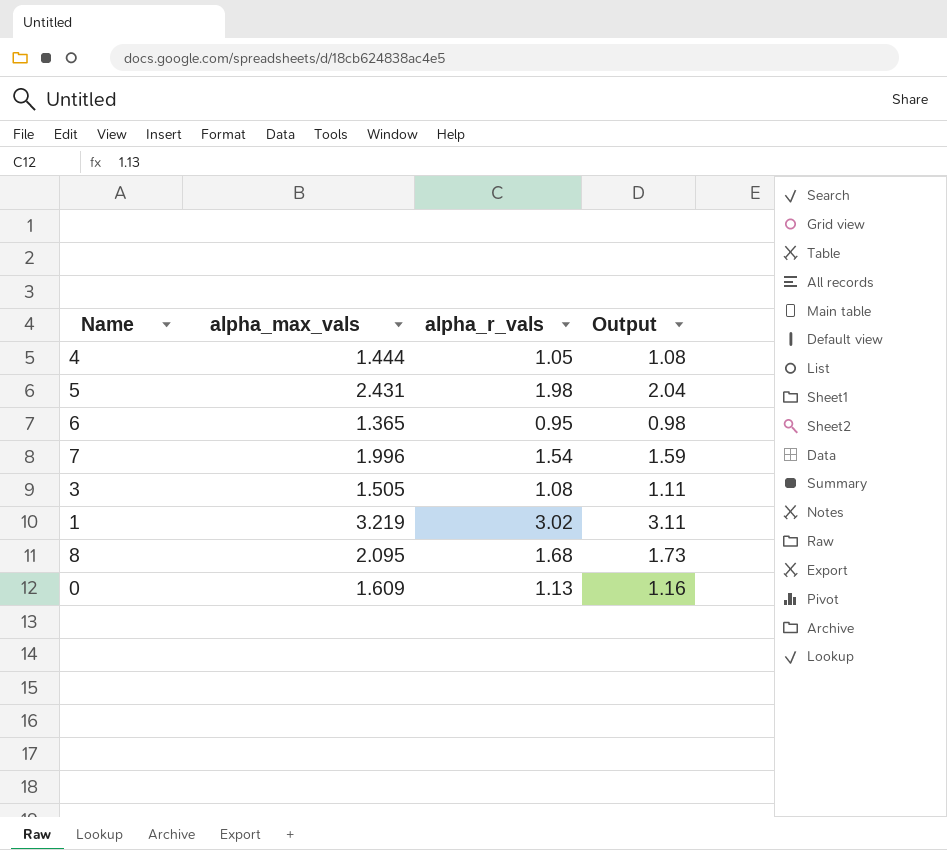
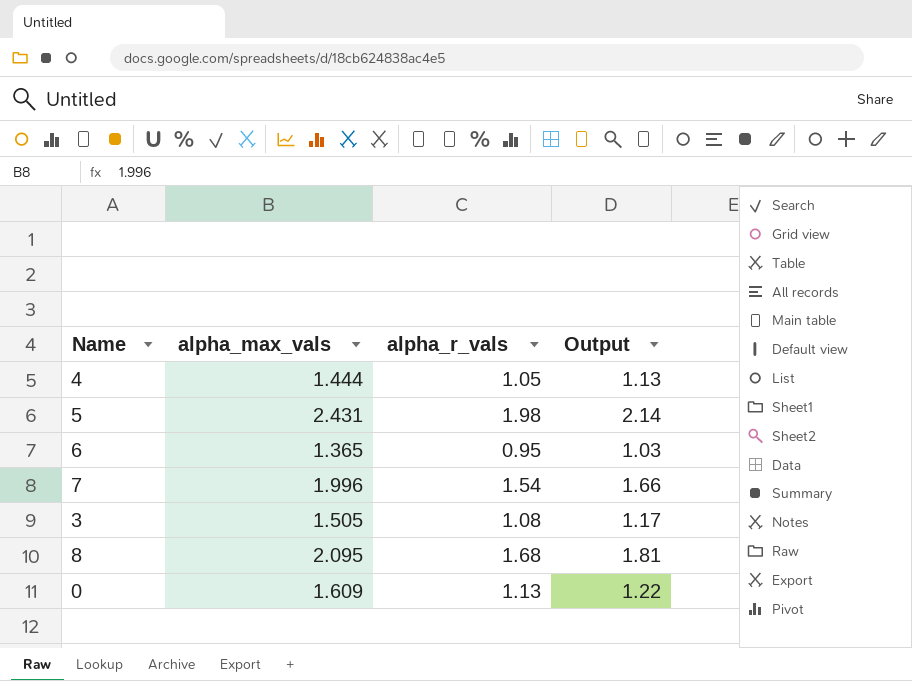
column Output | formula: [alpha_r_vals] * 1.03 -> [alpha_r_vals] * 1.08
row 1: 3.219 | 3.02 | 3.11 -> none

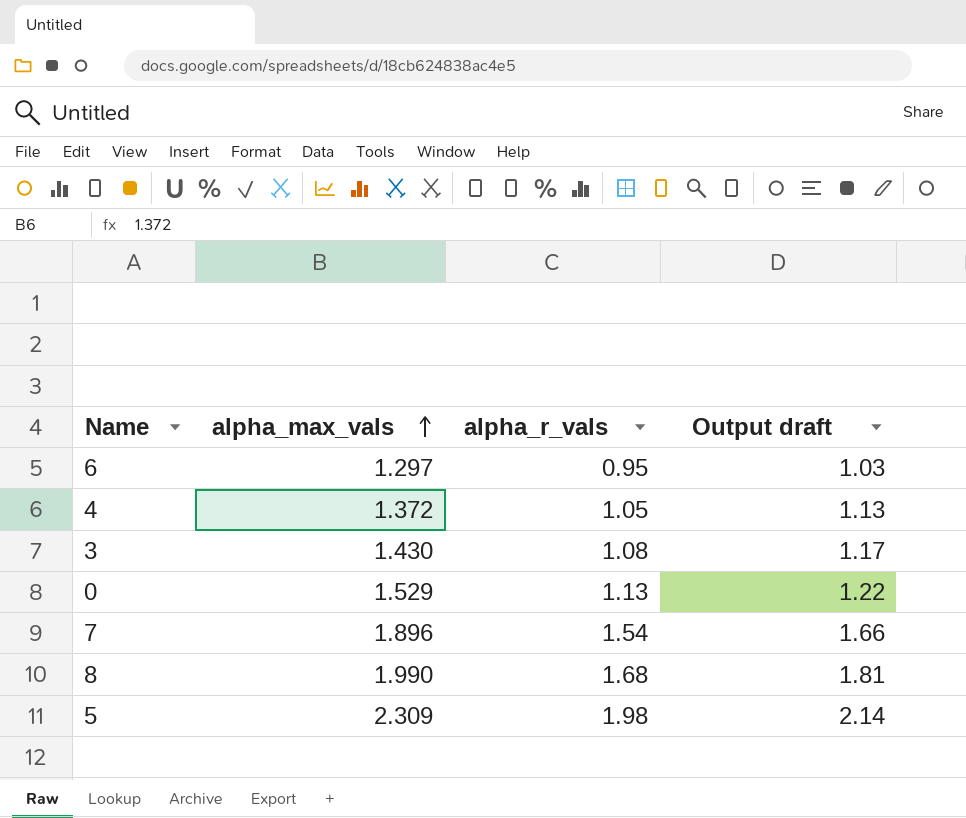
row order: none -> alpha_max_vals ascending
column name: Output -> Output draft
6 | alpha_max_vals: 1.365 -> 1.297
4 | alpha_max_vals: 1.444 -> 1.372
3 | alpha_max_vals: 1.505 -> 1.430
0 | alpha_max_vals: 1.609 -> 1.529
7 | alpha_max_vals: 1.996 -> 1.896
8 | alpha_max_vals: 2.095 -> 1.990
5 | alpha_max_vals: 2.431 -> 2.309

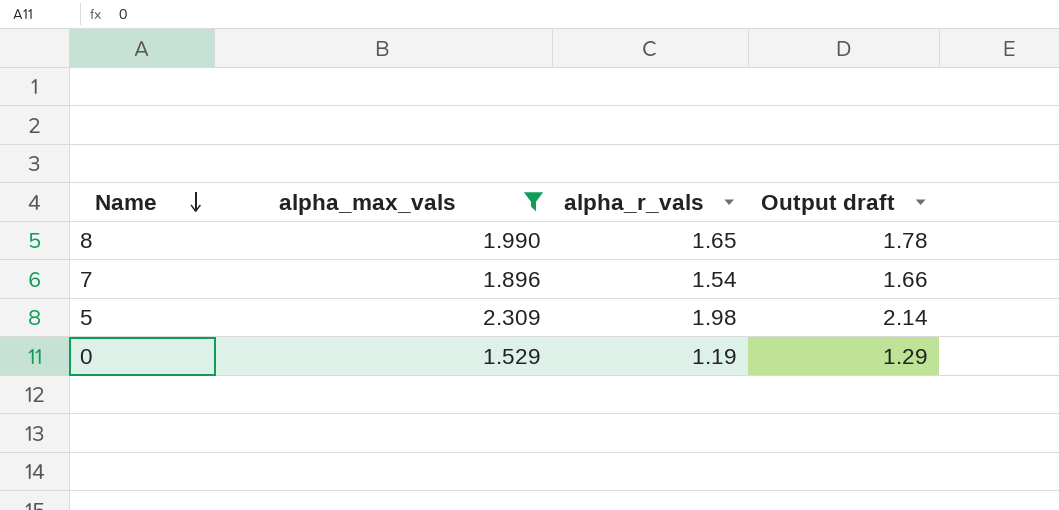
filter: none -> alpha_max_vals >= 1.529
row order: alpha_max_vals ascending -> Name descending
8 | alpha_r_vals: 1.68 -> 1.65
8 | Output draft: 1.81 -> 1.78
0 | alpha_r_vals: 1.13 -> 1.19
0 | Output draft: 1.22 -> 1.29

